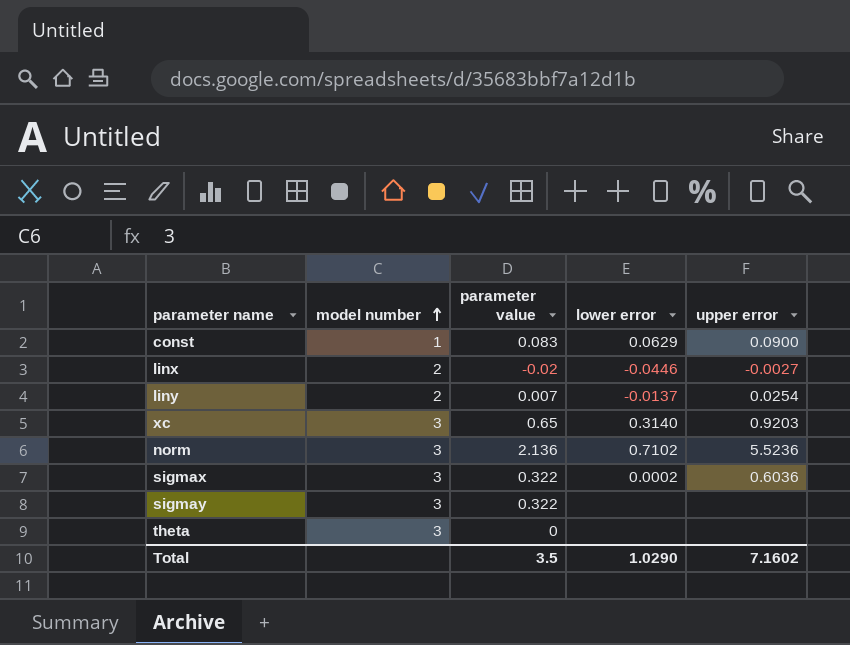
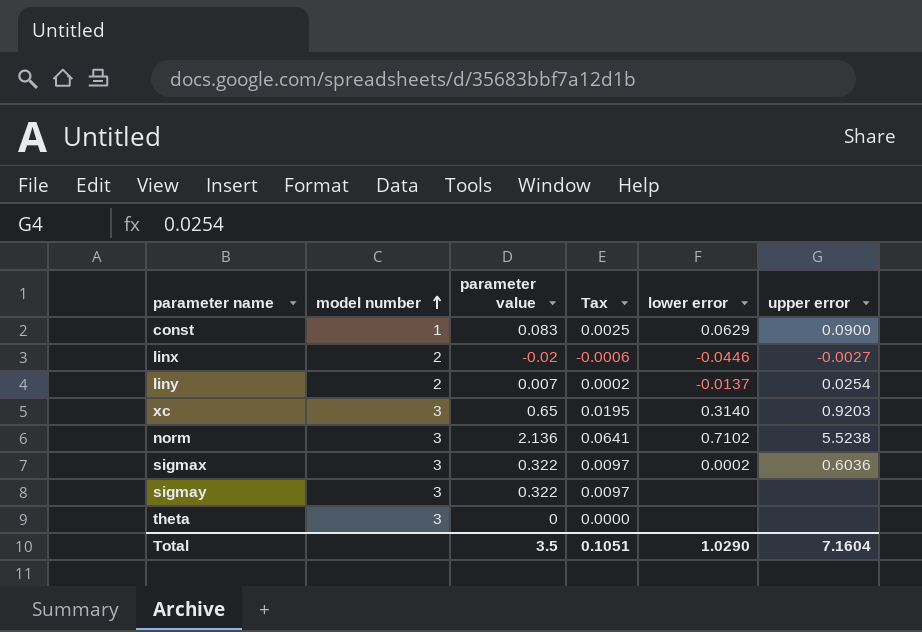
column Tax | formula: none -> [parameter value] * 0.03
norm | upper error: 5.5236 -> 5.5238
Total | upper error: 7.1602 -> 7.1604

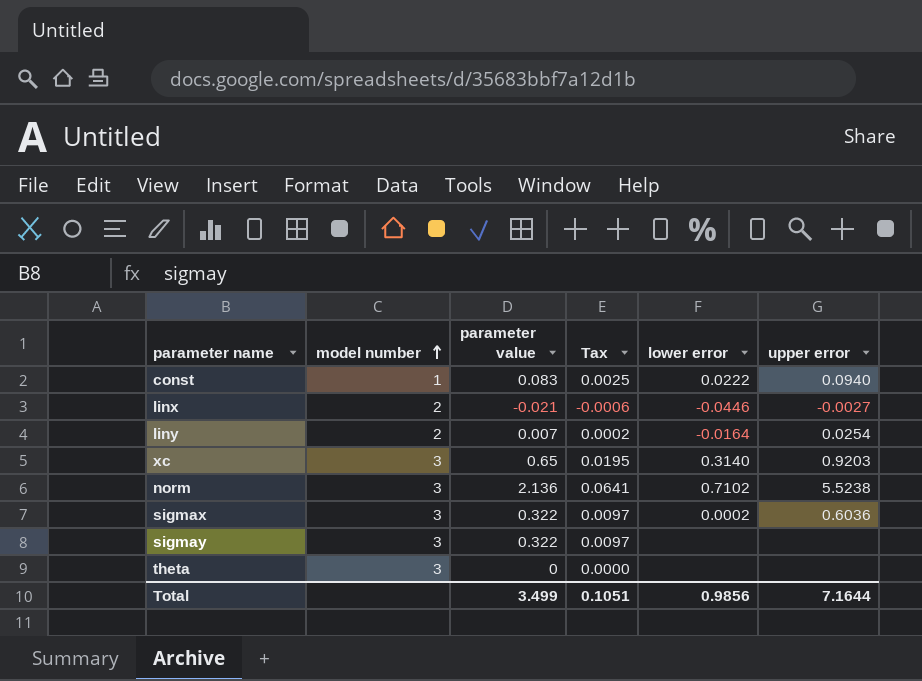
const | lower error: 0.0629 -> 0.0222
const | upper error: 0.0900 -> 0.0940
linx | parameter value: -0.02 -> -0.021
liny | lower error: -0.0137 -> -0.0164
Total | parameter value: 3.5 -> 3.499
Total | lower error: 1.0290 -> 0.9856
Total | upper error: 7.1604 -> 7.1644

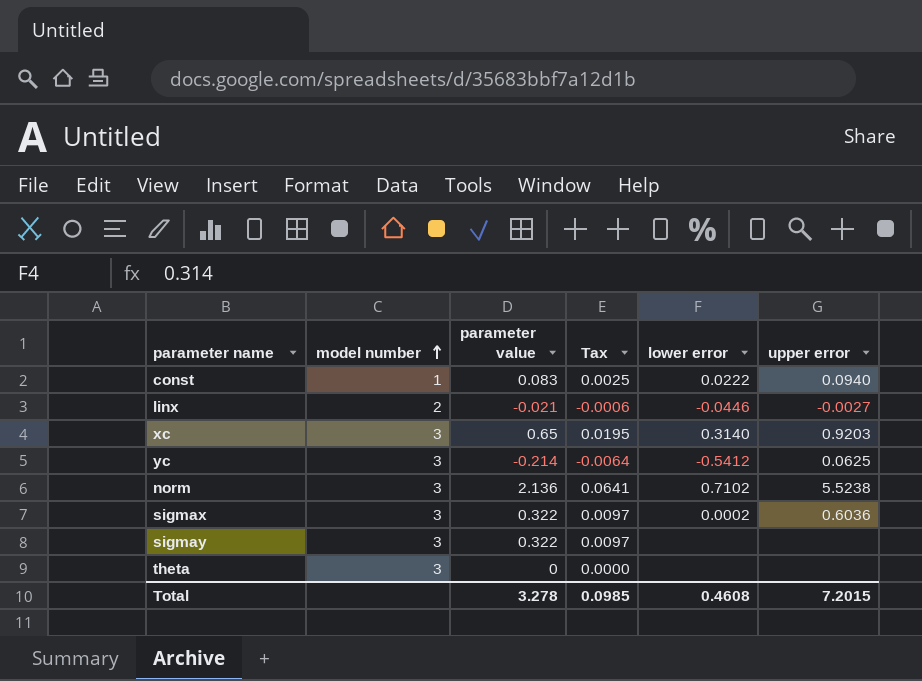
row liny: 2 | 0.007 | 0.0002 | -0.0164 | 0.0254 -> none
row yc: none -> 3 | -0.214 | -0.0064 | -0.5412 | 0.0625
Total | parameter value: 3.499 -> 3.278
Total | Tax: 0.1051 -> 0.0985
Total | lower error: 0.9856 -> 0.4608
Total | upper error: 7.1644 -> 7.2015

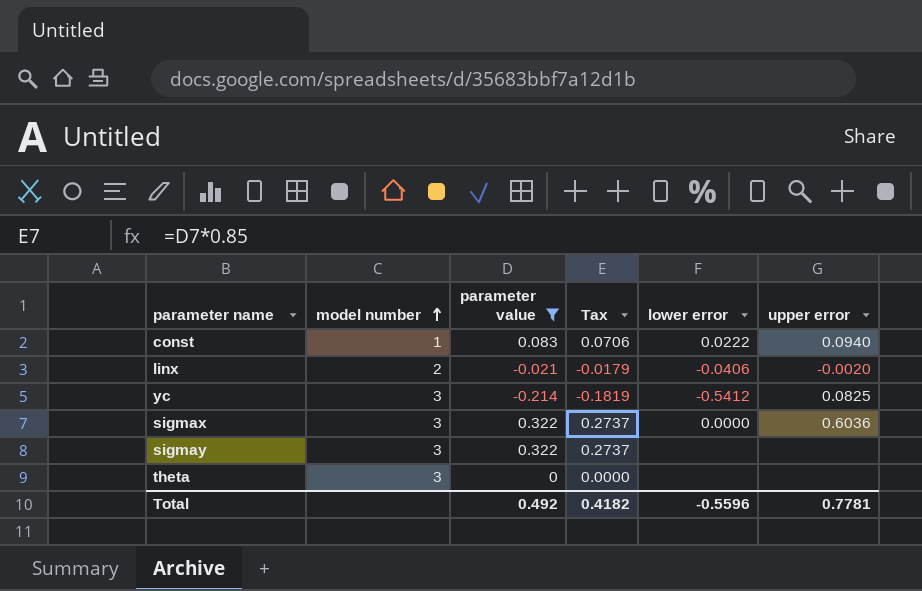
filter: none -> parameter value <= 0.322
column Tax | formula: [parameter value] * 0.03 -> [parameter value] * 0.85
linx | lower error: -0.0446 -> -0.0406
linx | upper error: -0.0027 -> -0.0020
yc | upper error: 0.0625 -> 0.0825
sigmax | lower error: 0.0002 -> 0.0000
Total | parameter value: 3.278 -> 0.492
Total | Tax: 0.0985 -> 0.4182
Total | lower error: 0.4608 -> -0.5596
Total | upper error: 7.2015 -> 0.7781

